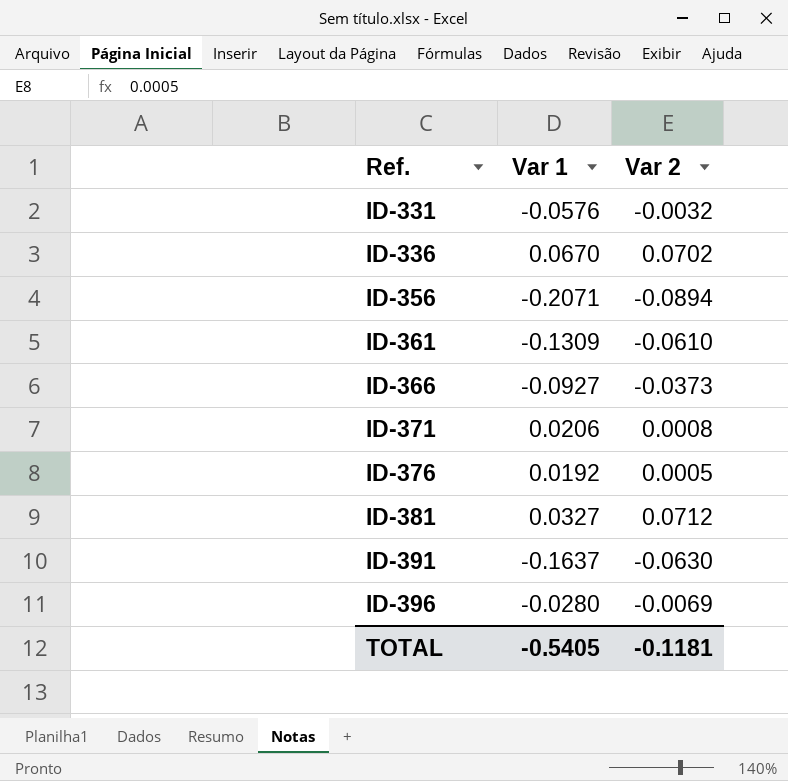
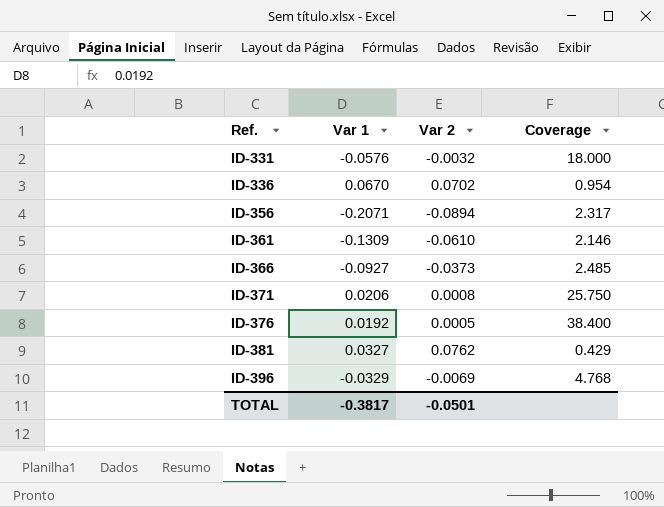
column Coverage | formula: none -> [Var 1] / [Var 2]
row ID-391: -0.1637 | -0.0630 -> none
ID-381 | Var 2: 0.0712 -> 0.0762
ID-396 | Var 1: -0.0280 -> -0.0329
TOTAL | Var 1: -0.5405 -> -0.3817
TOTAL | Var 2: -0.1181 -> -0.0501

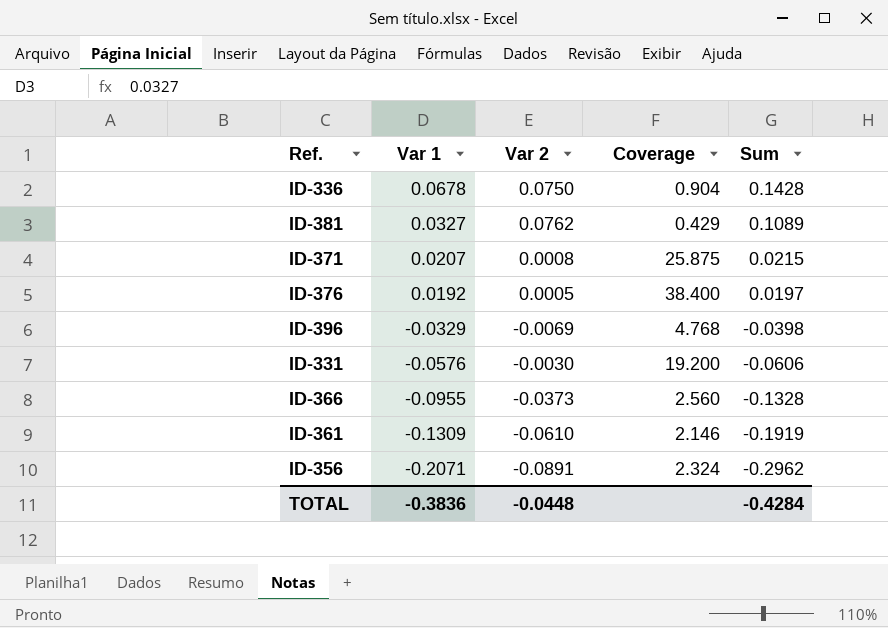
row order: Ref. ascending -> Var 1 descending
column Sum | formula: none -> [Var 1] + [Var 2]
ID-336 | Var 1: 0.0670 -> 0.0678
ID-336 | Var 2: 0.0702 -> 0.0750
ID-336 | Coverage: 0.954 -> 0.904
ID-371 | Var 1: 0.0206 -> 0.0207
ID-371 | Coverage: 25.750 -> 25.875
ID-331 | Var 2: -0.0032 -> -0.0030
ID-331 | Coverage: 18.000 -> 19.200
ID-366 | Var 1: -0.0927 -> -0.0955
ID-366 | Coverage: 2.485 -> 2.560
ID-356 | Var 2: -0.0894 -> -0.0891
ID-356 | Coverage: 2.317 -> 2.324
TOTAL | Var 1: -0.3817 -> -0.3836
TOTAL | Var 2: -0.0501 -> -0.0448

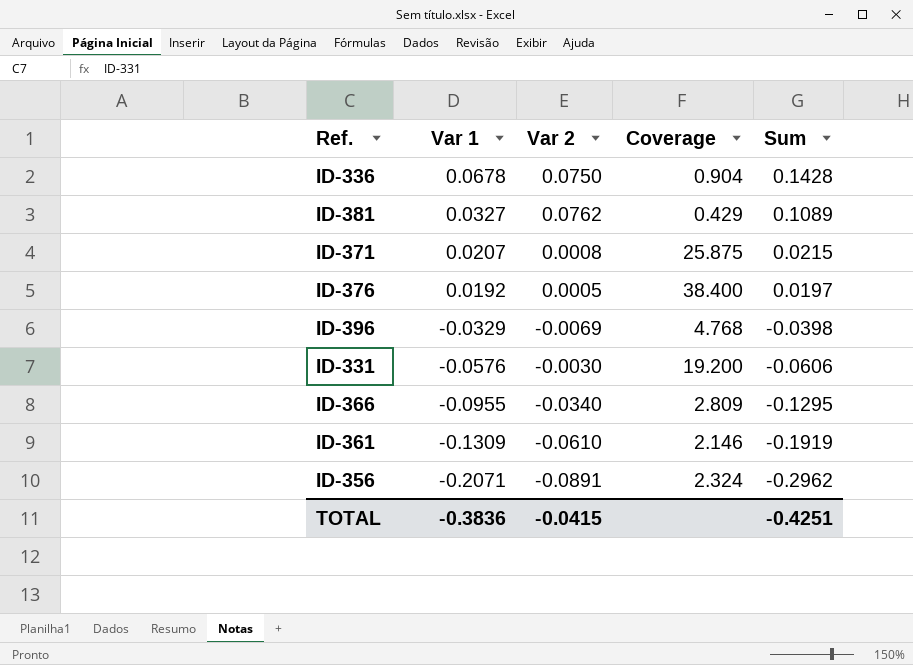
ID-366 | Var 2: -0.0373 -> -0.0340
ID-366 | Coverage: 2.560 -> 2.809
ID-366 | Sum: -0.1328 -> -0.1295
TOTAL | Var 2: -0.0448 -> -0.0415
TOTAL | Sum: -0.4284 -> -0.4251

